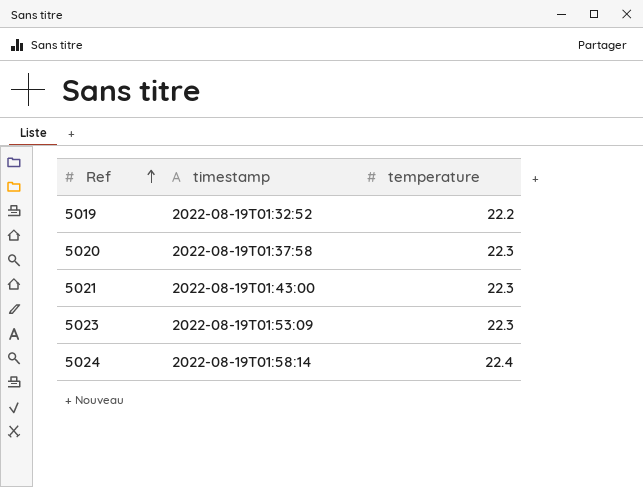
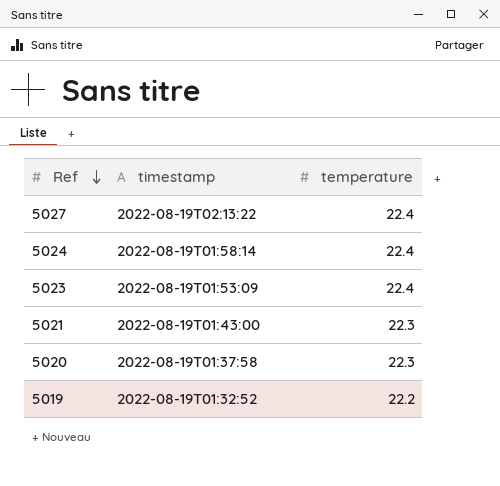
row order: Ref ascending -> Ref descending
row 5027: none -> 2022-08-19T02:13:22 | 22.4
5023 | temperature: 22.3 -> 22.4

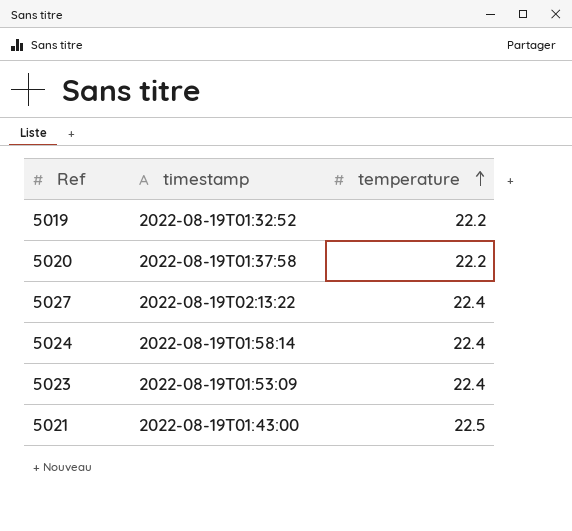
row order: Ref descending -> temperature ascending
5020 | temperature: 22.3 -> 22.2
5021 | temperature: 22.3 -> 22.5

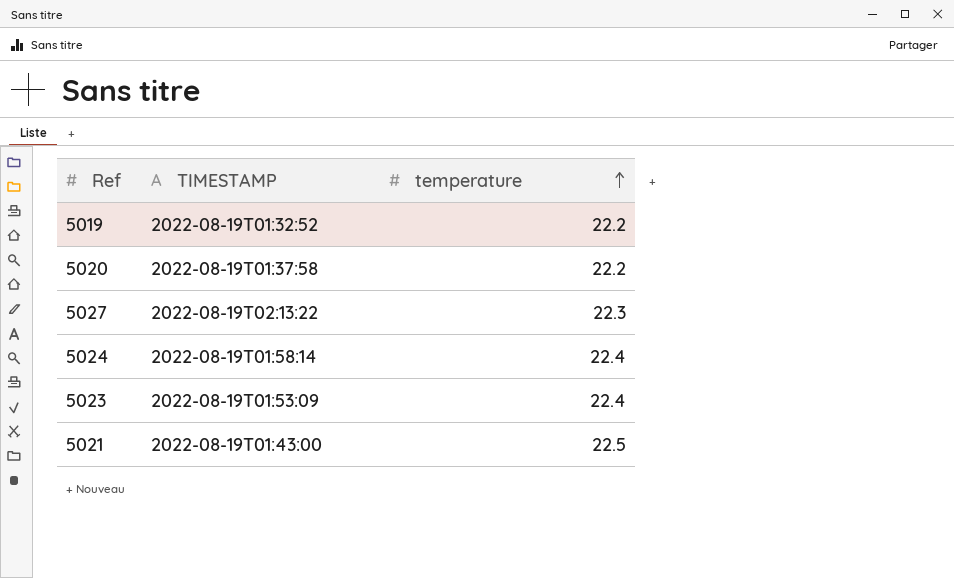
column name: timestamp -> TIMESTAMP
5027 | temperature: 22.4 -> 22.3

